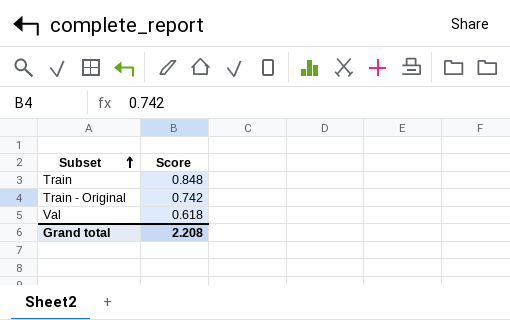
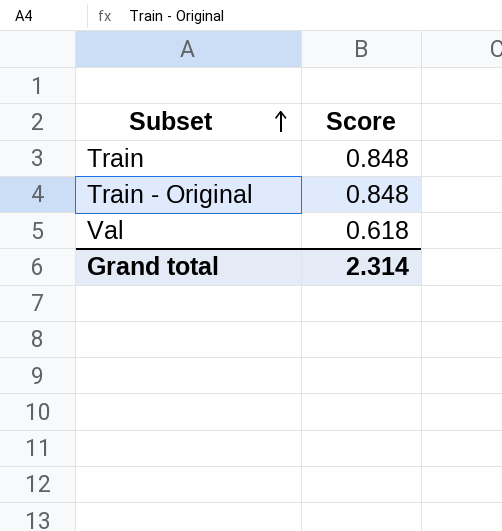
Train - Original | Score: 0.742 -> 0.848
Grand total | Score: 2.208 -> 2.314

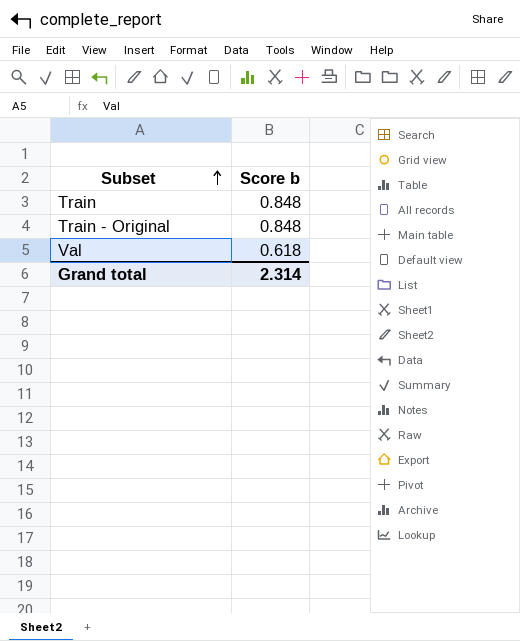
column name: Score -> Score b

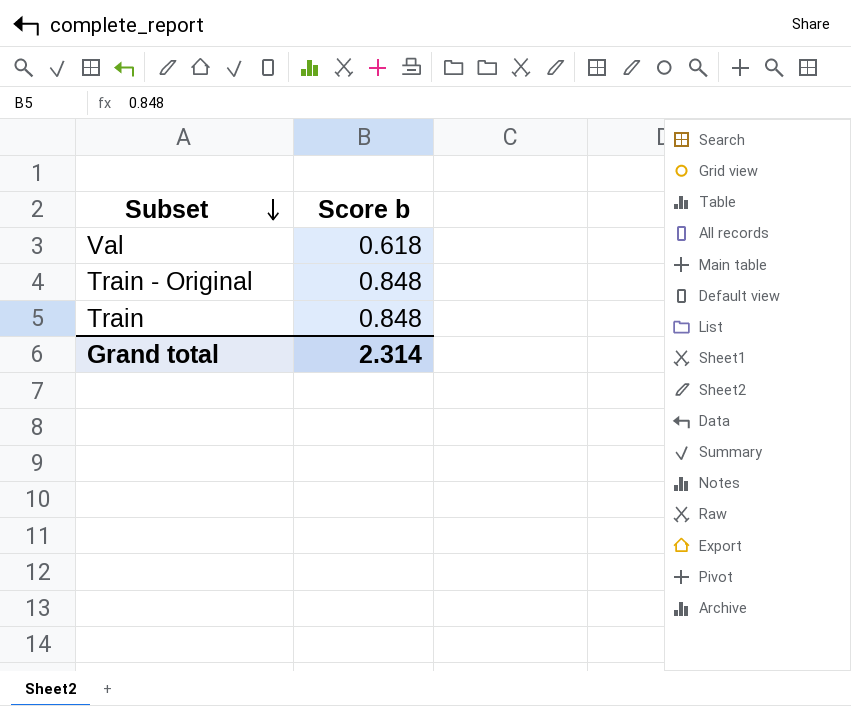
row order: Subset ascending -> Subset descending

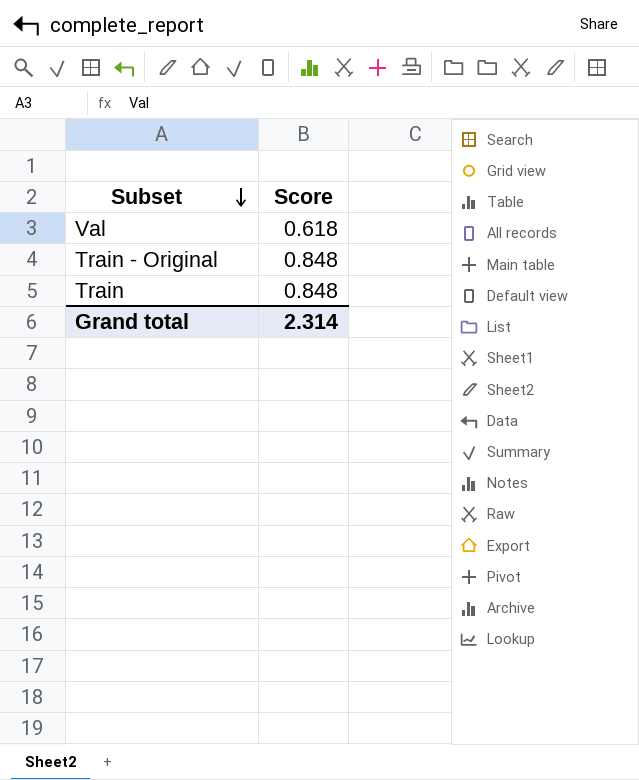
column name: Score b -> Score

